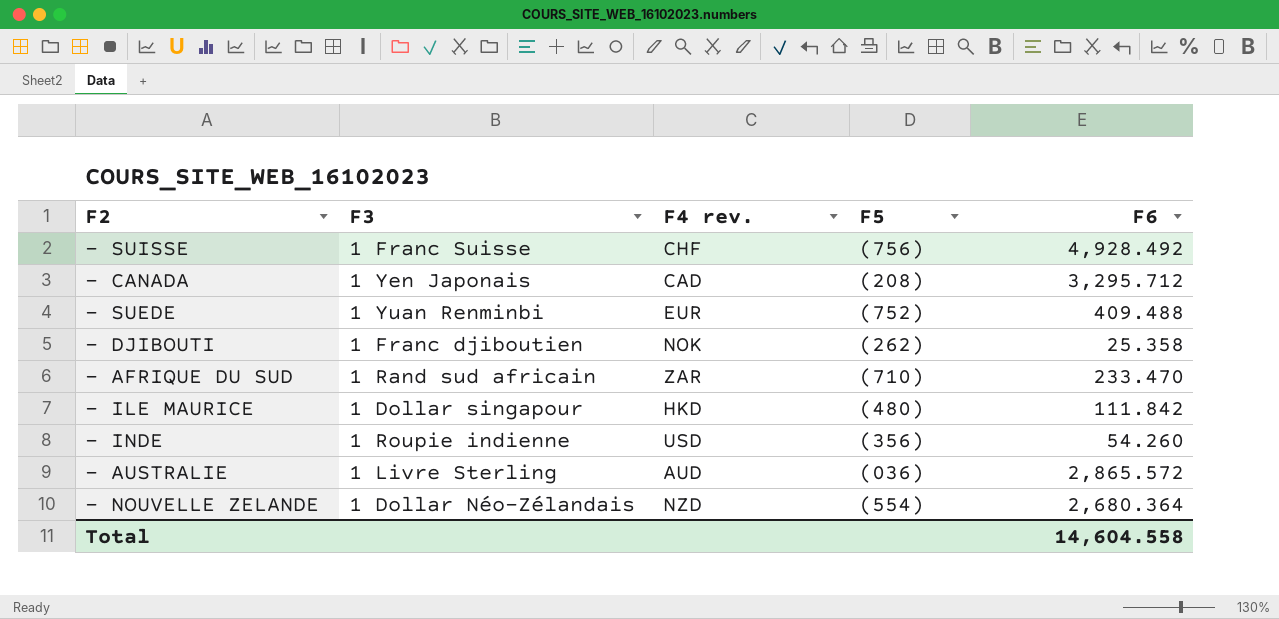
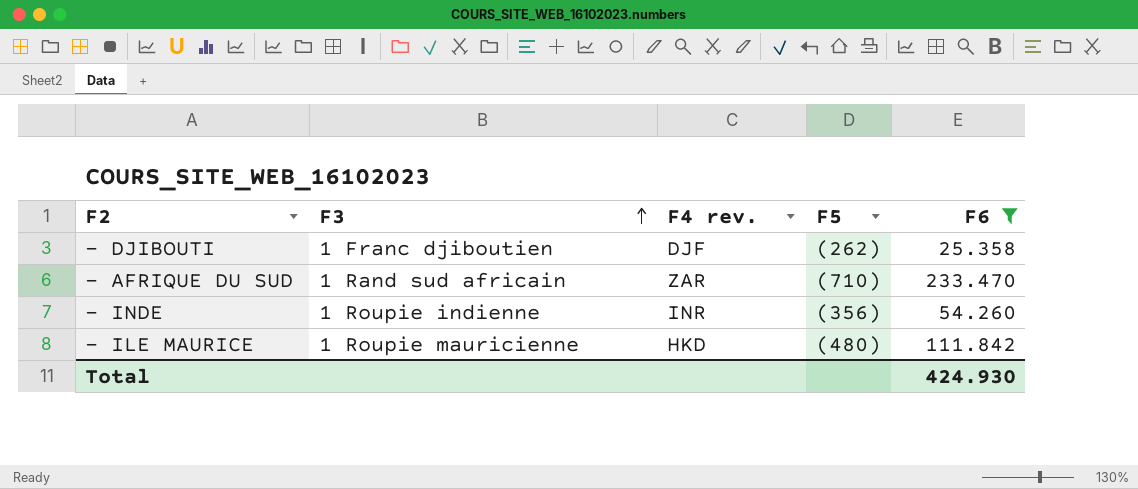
filter: none -> F6 <= 233.470
row order: none -> F3 ascending
- DJIBOUTI | F4 rev.: NOK -> DJF
- INDE | F4 rev.: USD -> INR
- ILE MAURICE | F3: 1 Dollar singapour -> 1 Roupie mauricienne
Total | F6: 14,604.558 -> 424.930

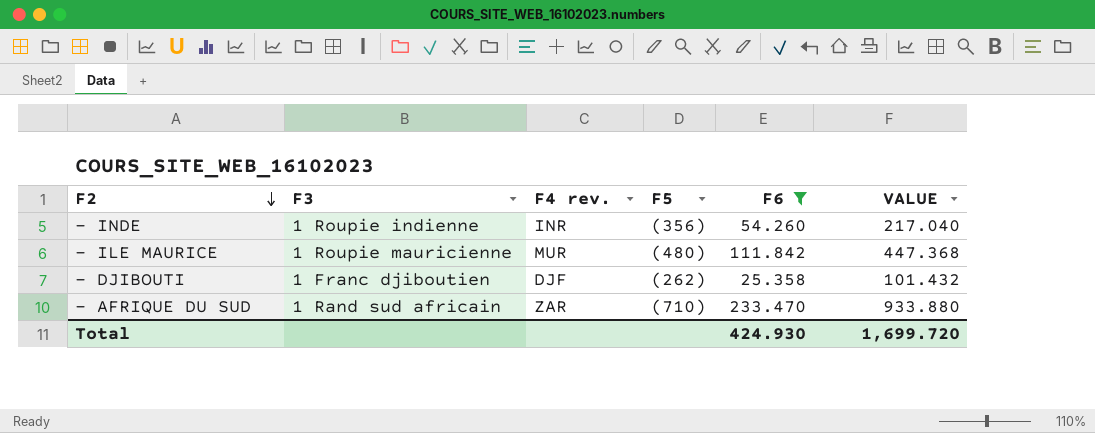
row order: F3 ascending -> F2 descending
column VALUE | formula: none -> [F6] * 4
- ILE MAURICE | F4 rev.: HKD -> MUR

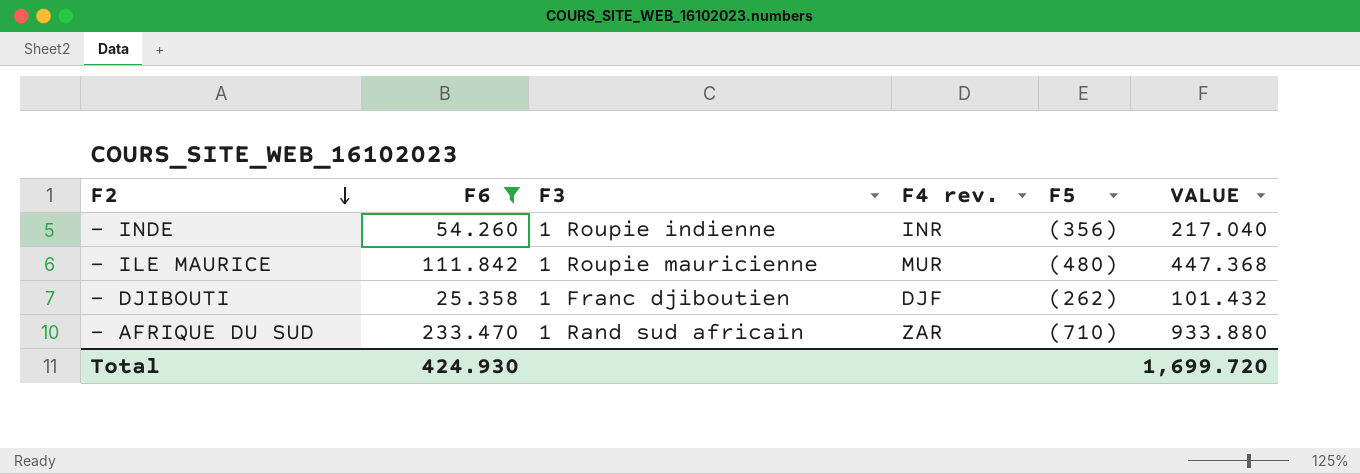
column F6 | position: 5 -> 2

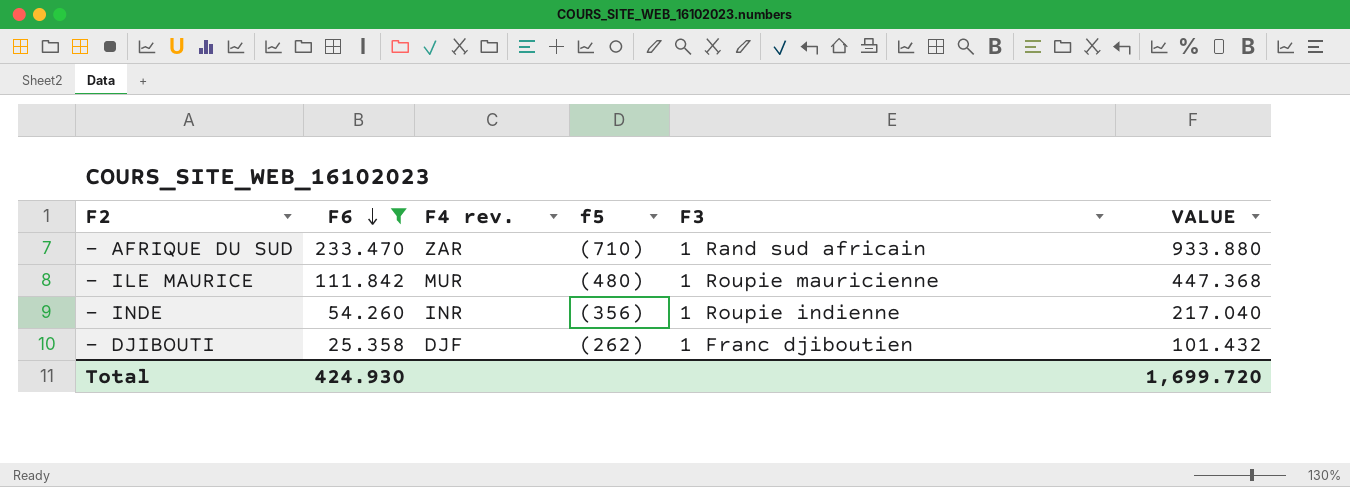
row order: F2 descending -> F6 descending
column name: F5 -> f5
column F3 | position: 3 -> 5

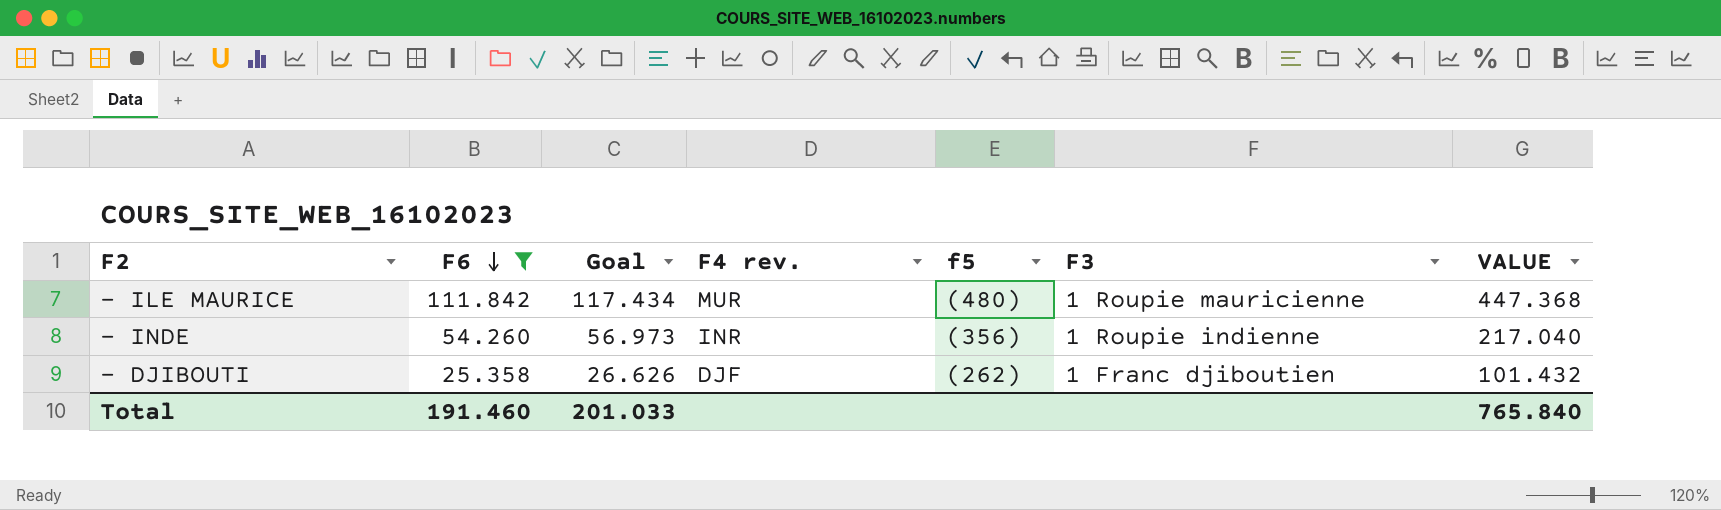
column Goal | formula: none -> [F6] * 1.05
row - AFRIQUE DU SUD: 233.470 | ZAR | (710) | 1 Rand sud africain | 933.880 -> none
Total | F6: 424.930 -> 191.460
Total | VALUE: 1,699.720 -> 765.840

